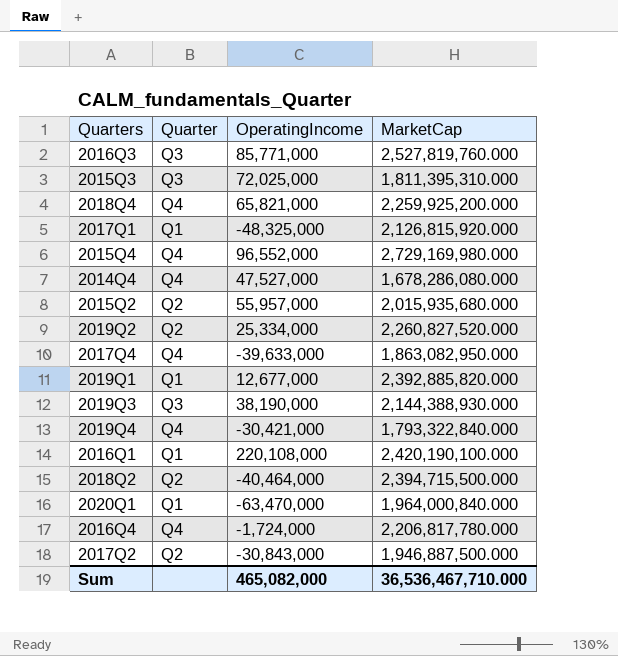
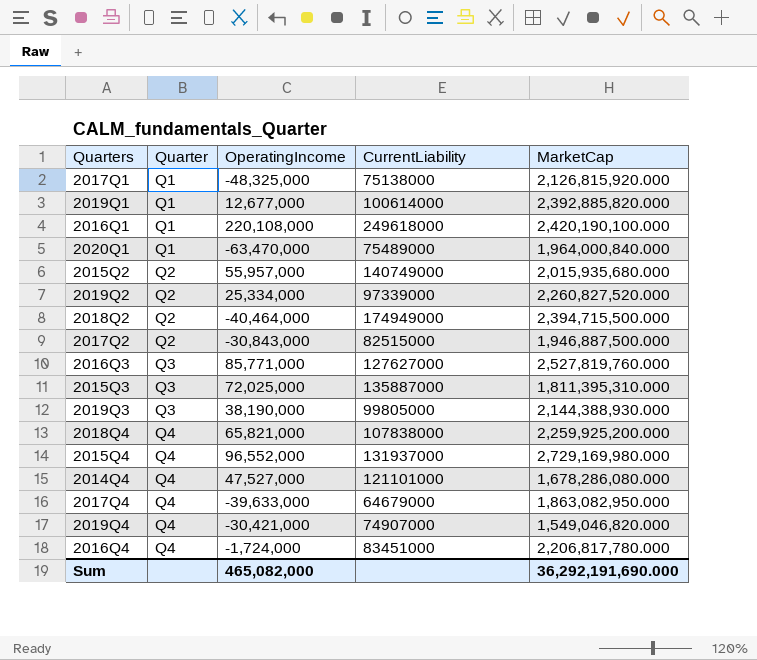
row order: none -> Quarter ascending
column CurrentLiability | position: none -> 4
2019Q4 | MarketCap: 1,793,322,840.000 -> 1,549,046,820.000
Sum | MarketCap: 36,536,467,710.000 -> 36,292,191,690.000

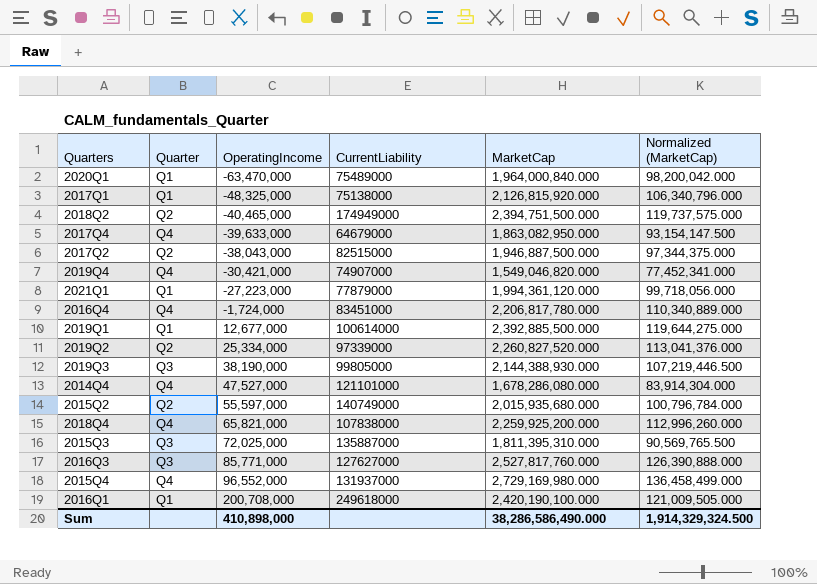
row order: Quarter ascending -> OperatingIncome ascending
column Normalized (MarketCap) | formula: none -> [MarketCap] * 0.05
2018Q2 | OperatingIncome: -40,464,000 -> -40,465,000
2018Q2 | MarketCap: 2,394,715,500.000 -> 2,394,751,500.000
2017Q2 | OperatingIncome: -30,843,000 -> -38,043,000
row 2021Q1: none -> Q1 | -27,223,000 | 77879000 | 1,994,361,120.000 | 99,718,056.000
2019Q1 | MarketCap: 2,392,885,820.000 -> 2,392,885,500.000
2015Q2 | OperatingIncome: 55,957,000 -> 55,597,000
2016Q3 | MarketCap: 2,527,819,760.000 -> 2,527,817,760.000
2016Q1 | OperatingIncome: 220,108,000 -> 200,708,000
Sum | OperatingIncome: 465,082,000 -> 410,898,000
Sum | MarketCap: 36,292,191,690.000 -> 38,286,586,490.000

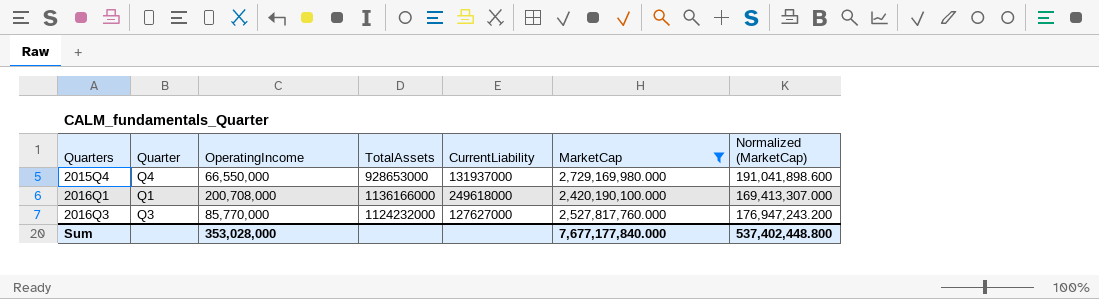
filter: none -> MarketCap >= 2,420,190,100.000
row order: OperatingIncome ascending -> Quarters ascending
column TotalAssets | position: none -> 4
column Normalized (MarketCap) | formula: [MarketCap] * 0.05 -> [MarketCap] * 0.07
2015Q4 | OperatingIncome: 96,552,000 -> 66,550,000
2016Q3 | OperatingIncome: 85,771,000 -> 85,770,000
Sum | OperatingIncome: 410,898,000 -> 353,028,000
Sum | MarketCap: 38,286,586,490.000 -> 7,677,177,840.000
Sum | Normalized (MarketCap): 1,914,329,324.500 -> 537,402,448.800

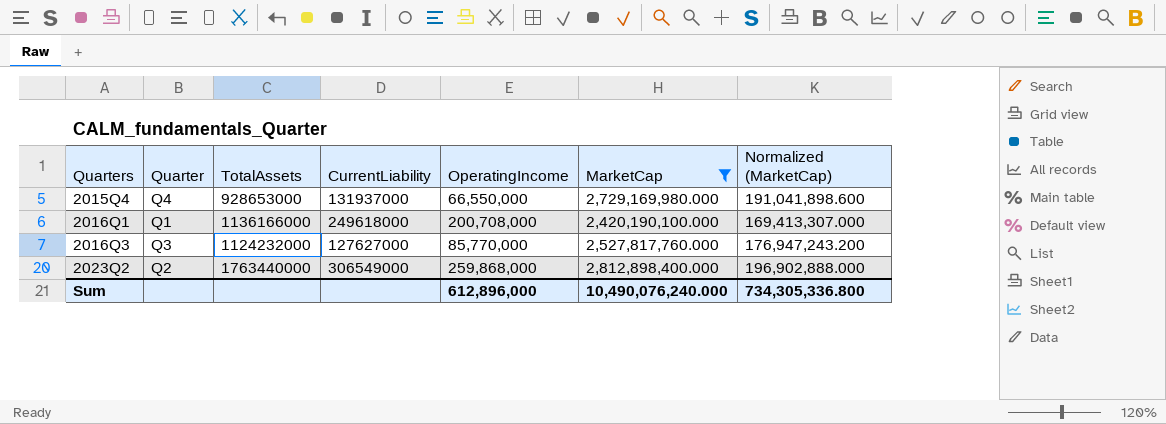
column OperatingIncome | position: 3 -> 5
row 2023Q2: none -> Q2 | 1763440000 | 306549000 | 259,868,000 | 2,812,898,400.000 | 196,902,888.000
Sum | OperatingIncome: 353,028,000 -> 612,896,000
Sum | MarketCap: 7,677,177,840.000 -> 10,490,076,240.000
Sum | Normalized (MarketCap): 537,402,448.800 -> 734,305,336.800

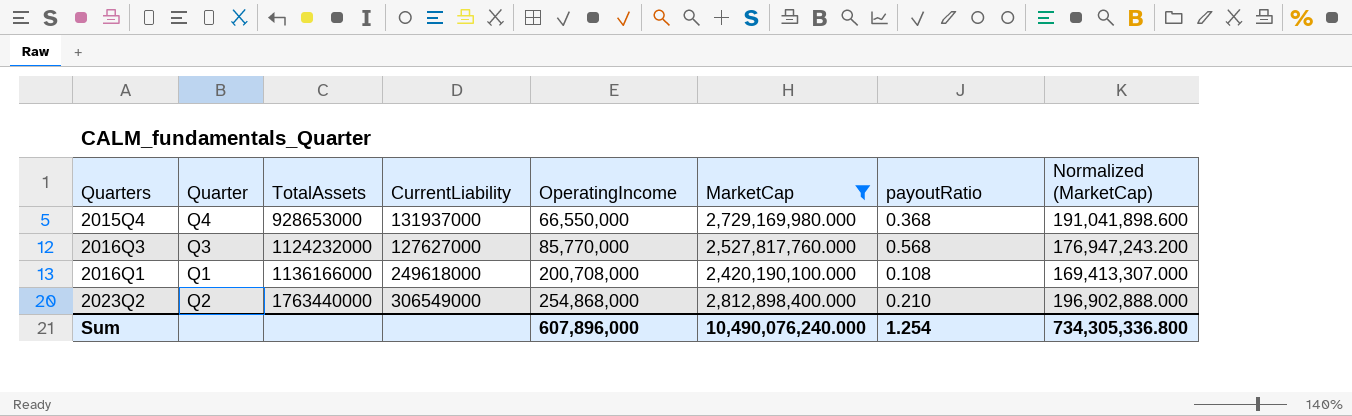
row order: Quarters ascending -> TotalAssets ascending
column payoutRatio | position: none -> 7
2023Q2 | OperatingIncome: 259,868,000 -> 254,868,000
Sum | OperatingIncome: 612,896,000 -> 607,896,000

